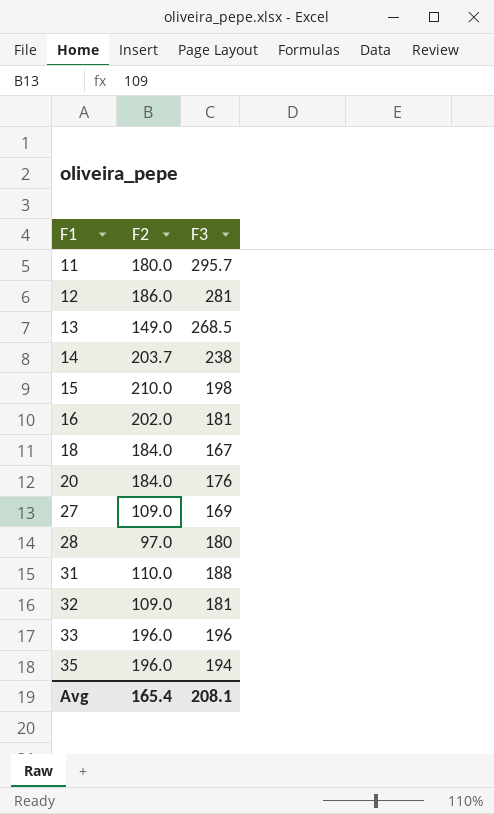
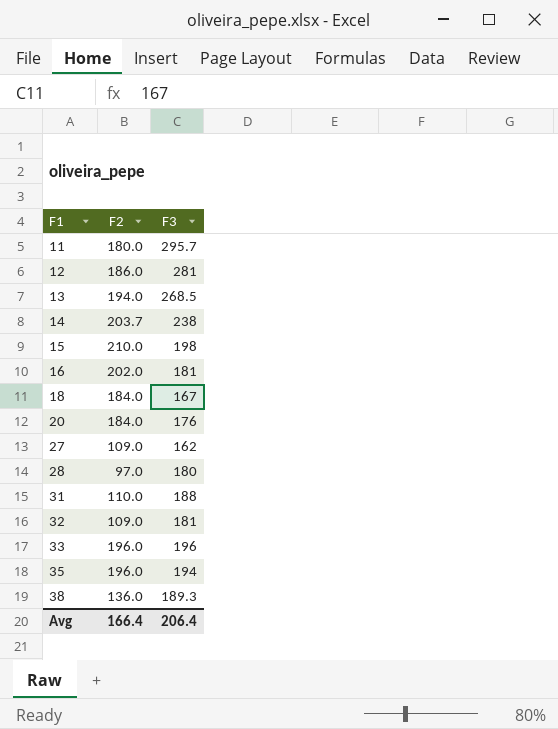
13 | F2: 149.0 -> 194.0
27 | F3: 169 -> 162
row 38: none -> 136.0 | 189.3
Avg | F2: 165.4 -> 166.4
Avg | F3: 208.1 -> 206.4

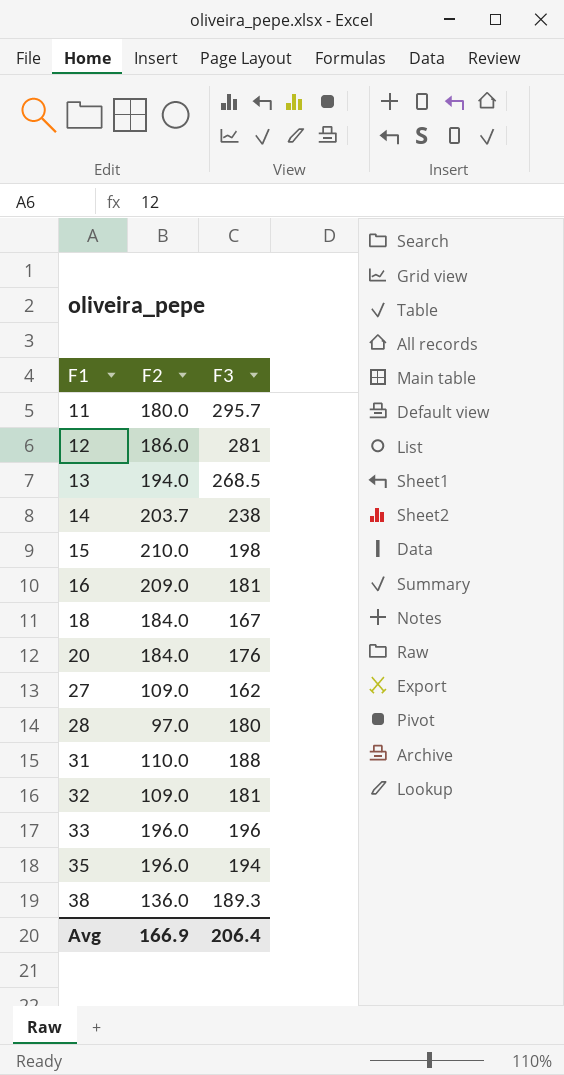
16 | F2: 202.0 -> 209.0
Avg | F2: 166.4 -> 166.9

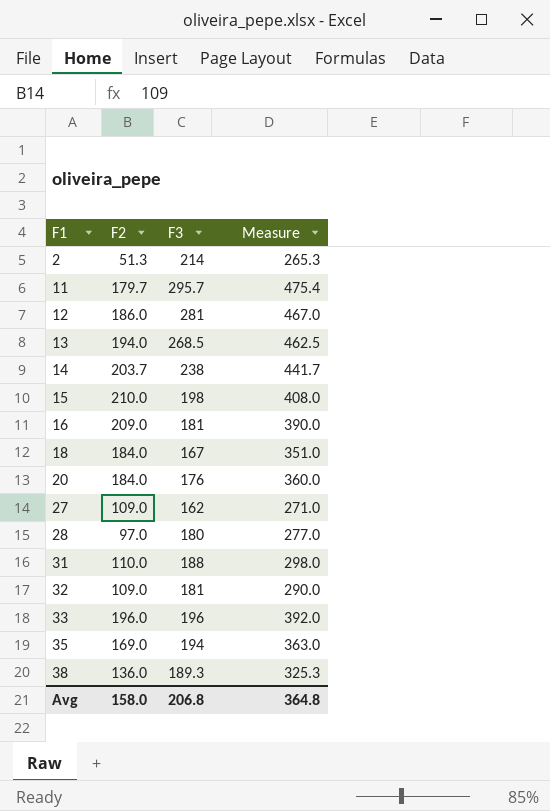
column Measure | formula: none -> [F2] + [F3]
row 2: none -> 51.3 | 214 | 265.3
11 | F2: 180.0 -> 179.7
35 | F2: 196.0 -> 169.0
Avg | F2: 166.9 -> 158.0
Avg | F3: 206.4 -> 206.8

